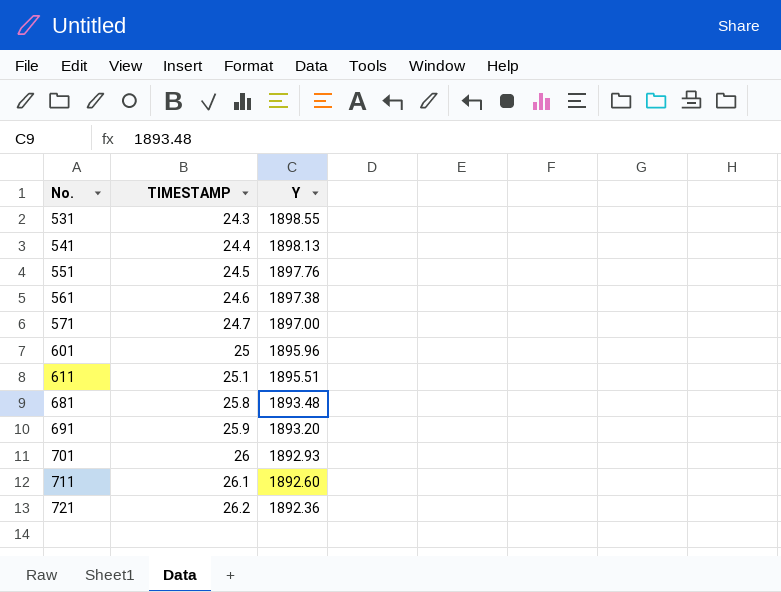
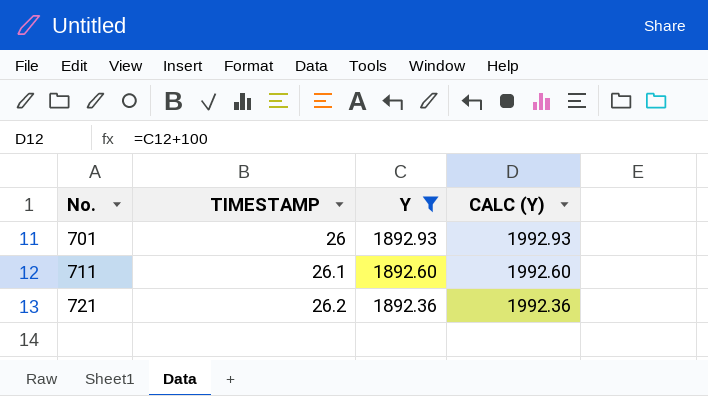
filter: none -> Y <= 1892.93
column CALC (Y) | formula: none -> [Y] + 100

